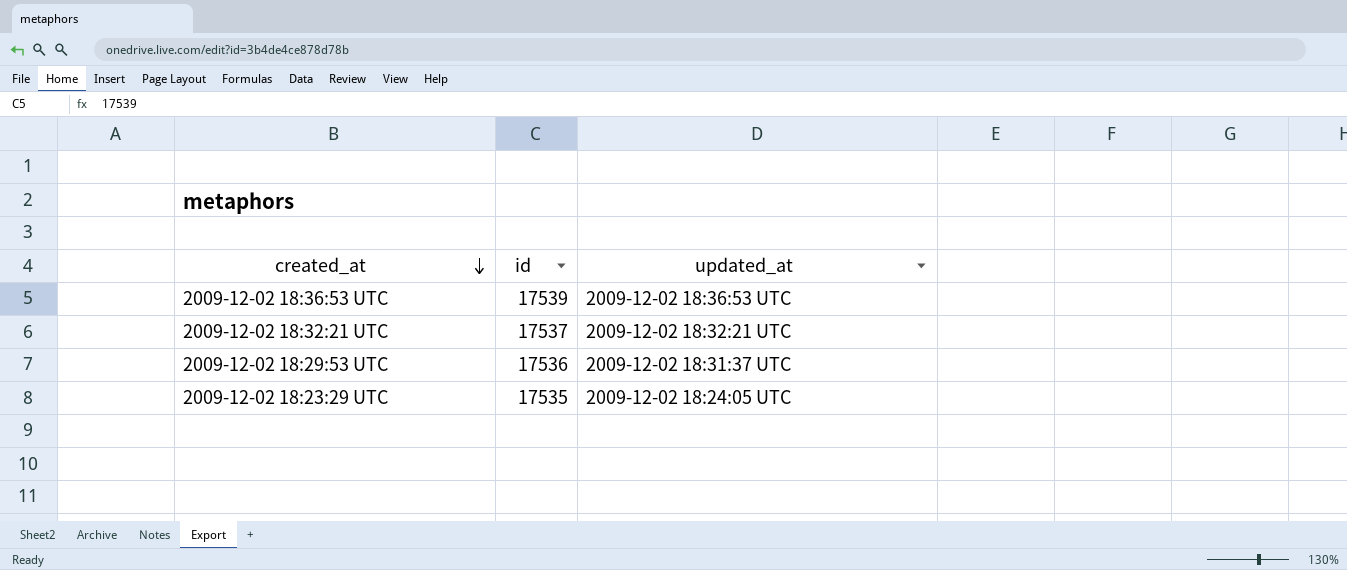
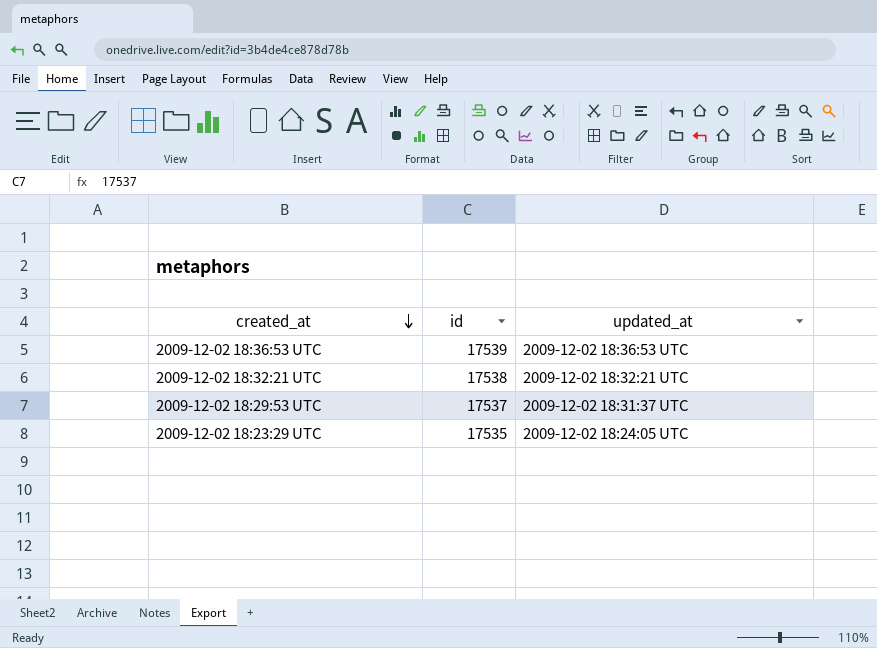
2009-12-02 18:32:21 UTC | id: 17537 -> 17538
2009-12-02 18:29:53 UTC | id: 17536 -> 17537

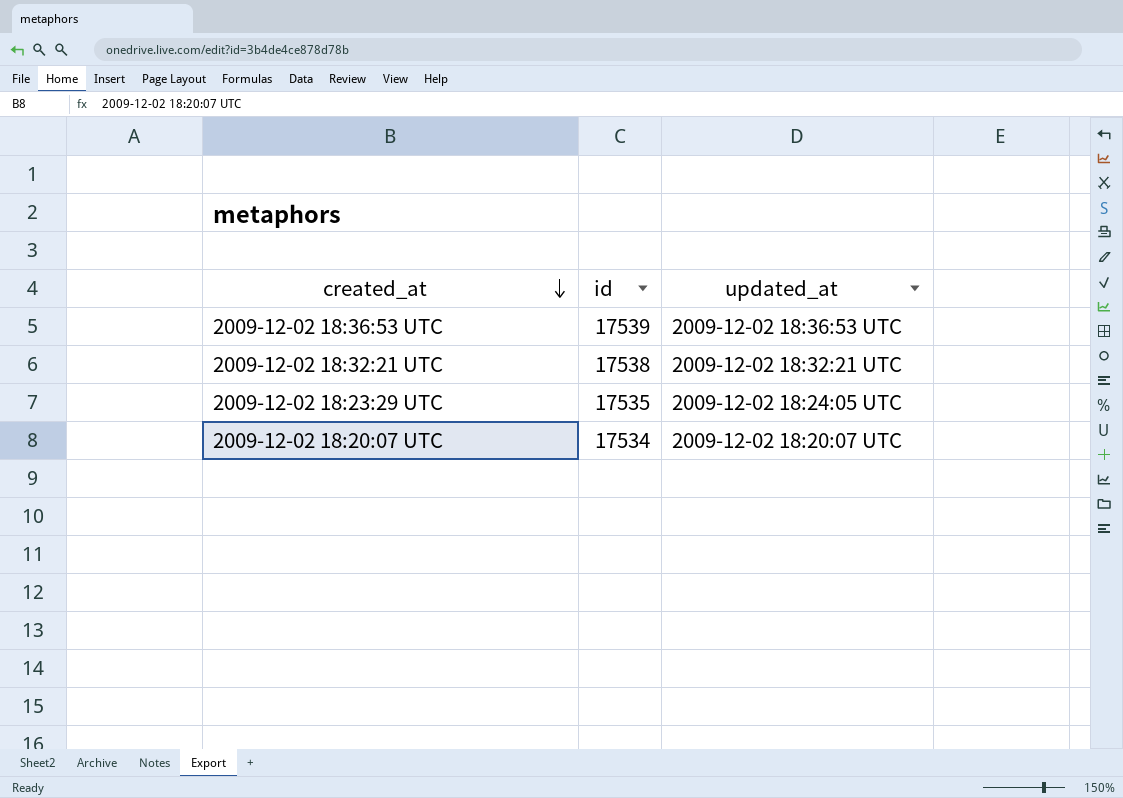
row 2009-12-02 18:29:53 UTC: 17537 | 2009-12-02 18:31:37 UTC -> none
row 2009-12-02 18:20:07 UTC: none -> 17534 | 2009-12-02 18:20:07 UTC

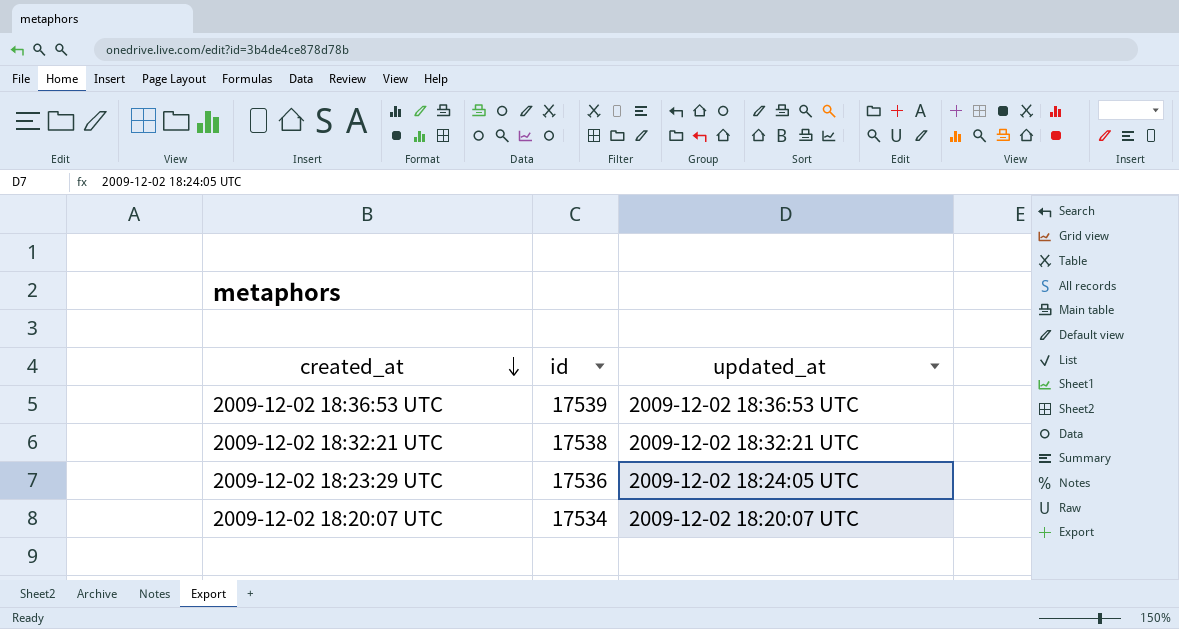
2009-12-02 18:23:29 UTC | id: 17535 -> 17536

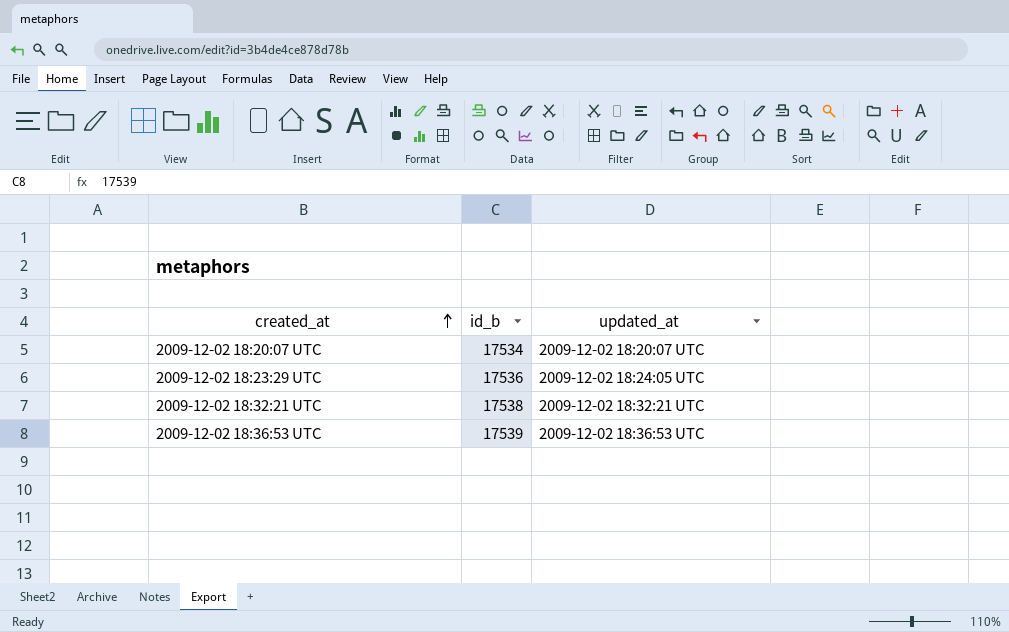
row order: created_at descending -> created_at ascending
column name: id -> id_b

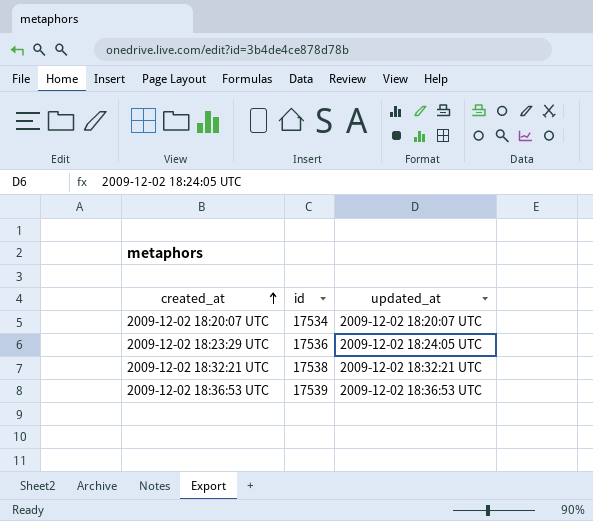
column name: id_b -> id

